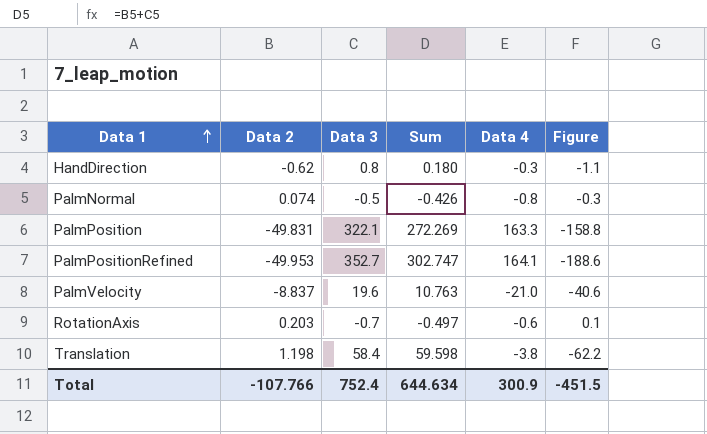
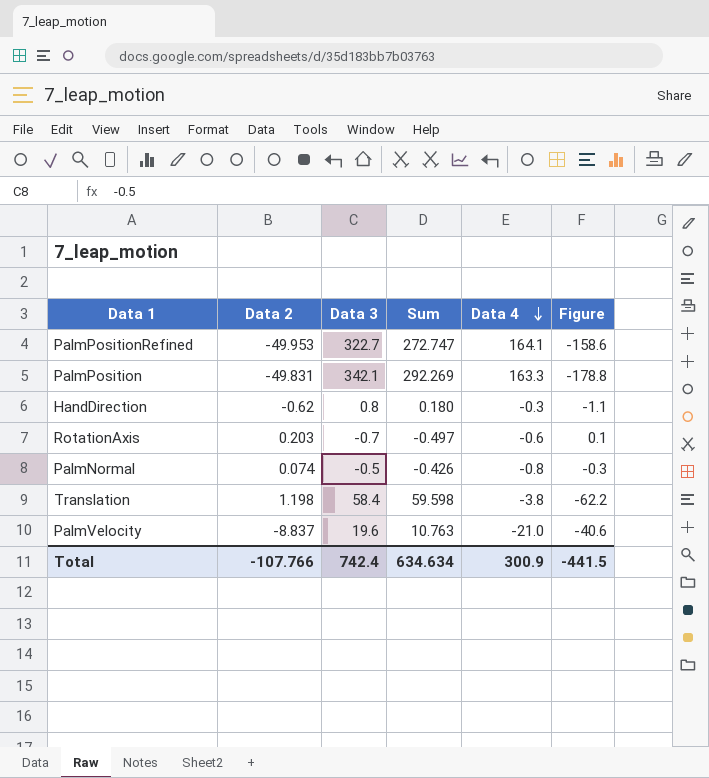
row order: Data 1 ascending -> Data 4 descending
PalmPositionRefined | Data 3: 352.7 -> 322.7
PalmPositionRefined | Sum: 302.747 -> 272.747
PalmPositionRefined | Figure: -188.6 -> -158.6
PalmPosition | Data 3: 322.1 -> 342.1
PalmPosition | Sum: 272.269 -> 292.269
PalmPosition | Figure: -158.8 -> -178.8
Total | Data 3: 752.4 -> 742.4
Total | Sum: 644.634 -> 634.634
Total | Figure: -451.5 -> -441.5

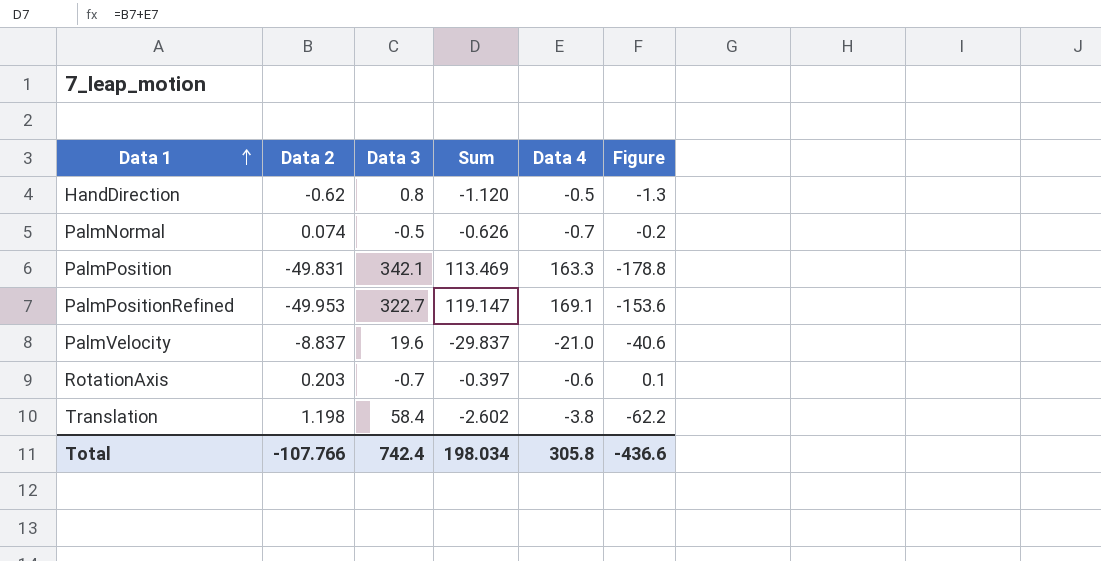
row order: Data 4 descending -> Data 1 ascending
column Sum | formula: [Data 2] + [Data 3] -> [Data 2] + [Data 4]
HandDirection | Data 4: -0.3 -> -0.5
HandDirection | Figure: -1.1 -> -1.3
PalmNormal | Data 4: -0.8 -> -0.7
PalmNormal | Figure: -0.3 -> -0.2
PalmPositionRefined | Data 4: 164.1 -> 169.1
PalmPositionRefined | Figure: -158.6 -> -153.6
Total | Sum: 634.634 -> 198.034
Total | Data 4: 300.9 -> 305.8
Total | Figure: -441.5 -> -436.6

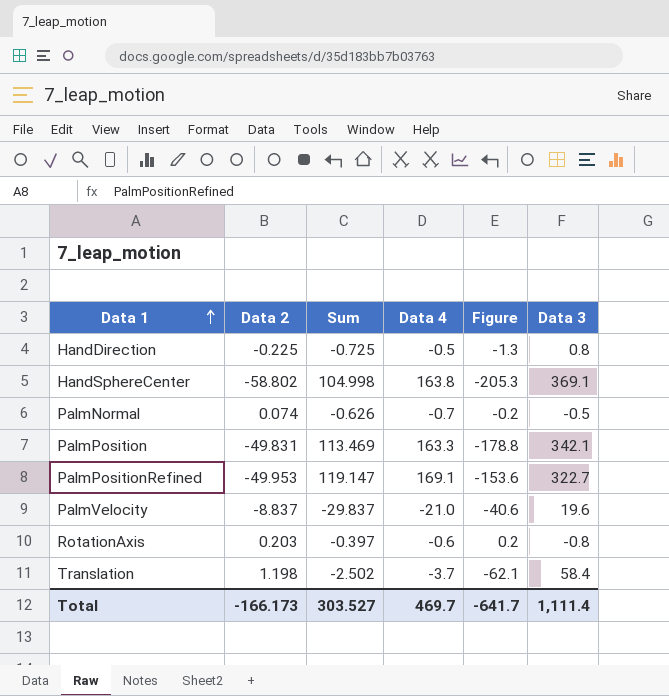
column Data 3 | position: 3 -> 6
HandDirection | Data 2: -0.62 -> -0.225
HandDirection | Sum: -1.120 -> -0.725
row HandSphereCenter: none -> -58.802 | 104.998 | 163.8 | -205.3 | 369.1
RotationAxis | Figure: 0.1 -> 0.2
RotationAxis | Data 3: -0.7 -> -0.8
Translation | Sum: -2.602 -> -2.502
Translation | Data 4: -3.8 -> -3.7
Translation | Figure: -62.2 -> -62.1
Total | Data 2: -107.766 -> -166.173
Total | Sum: 198.034 -> 303.527
Total | Data 4: 305.8 -> 469.7
Total | Figure: -436.6 -> -641.7
Total | Data 3: 742.4 -> 1,111.4

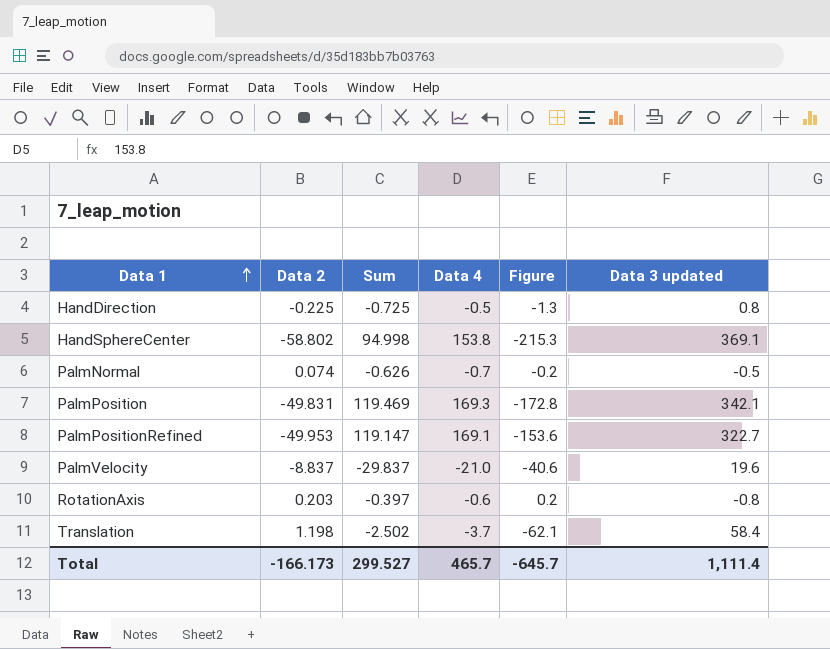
column name: Data 3 -> Data 3 updated
HandSphereCenter | Sum: 104.998 -> 94.998
HandSphereCenter | Data 4: 163.8 -> 153.8
HandSphereCenter | Figure: -205.3 -> -215.3
PalmPosition | Sum: 113.469 -> 119.469
PalmPosition | Data 4: 163.3 -> 169.3
PalmPosition | Figure: -178.8 -> -172.8
Total | Sum: 303.527 -> 299.527
Total | Data 4: 469.7 -> 465.7
Total | Figure: -641.7 -> -645.7

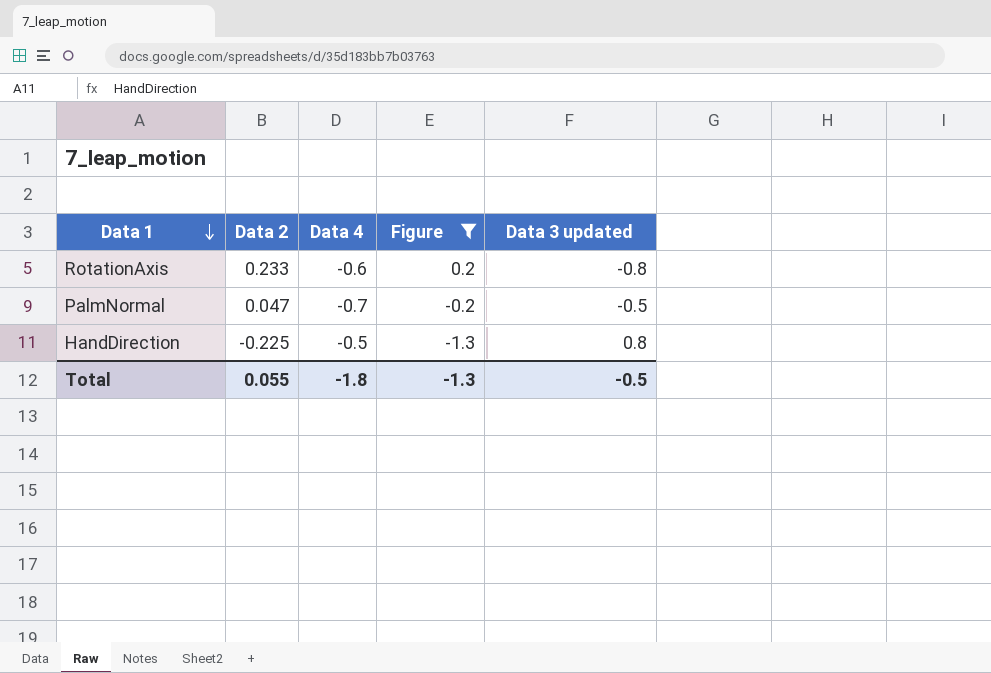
filter: none -> Figure >= -1.3
row order: Data 1 ascending -> Data 1 descending
column Sum | formula: [Data 2] + [Data 4] -> none
RotationAxis | Data 2: 0.203 -> 0.233
PalmNormal | Data 2: 0.074 -> 0.047
Total | Data 2: -166.173 -> 0.055
Total | Data 4: 465.7 -> -1.8
Total | Figure: -645.7 -> -1.3
Total | Data 3 updated: 1,111.4 -> -0.5

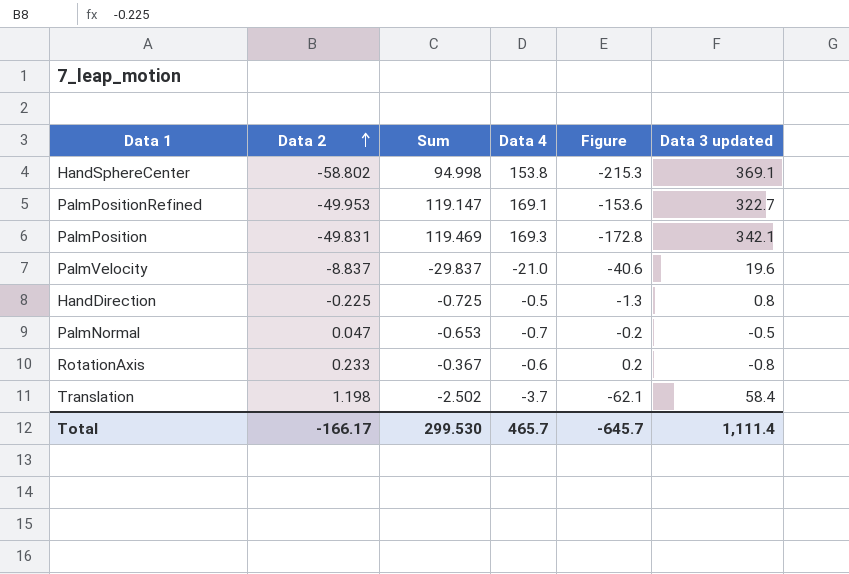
filter: Figure >= -1.3 -> none
row order: Data 1 descending -> Data 2 ascending
column Sum | formula: none -> [Data 2] + [Data 4]
Total | Data 2: 0.055 -> -166.17
Total | Data 4: -1.8 -> 465.7
Total | Figure: -1.3 -> -645.7
Total | Data 3 updated: -0.5 -> 1,111.4

